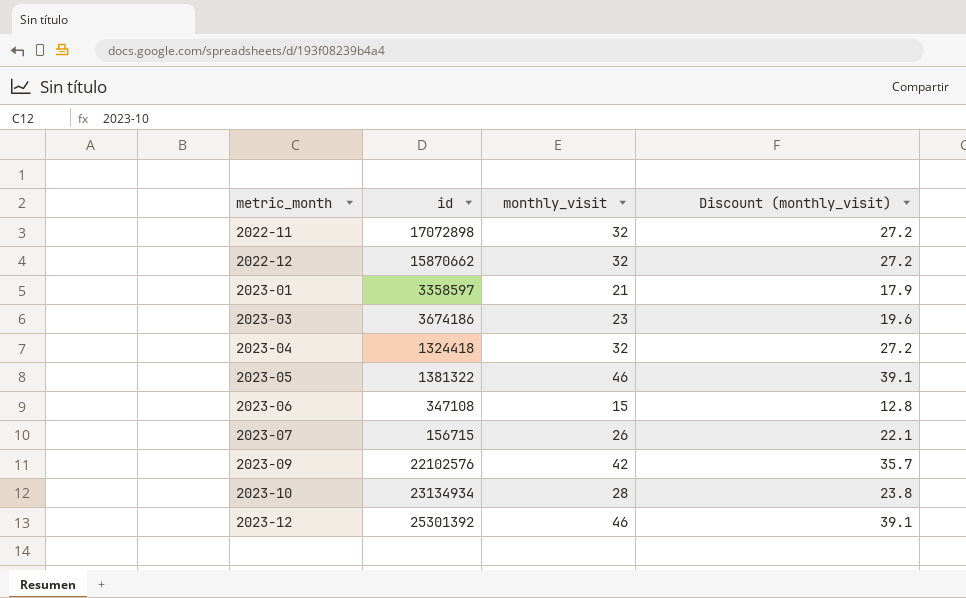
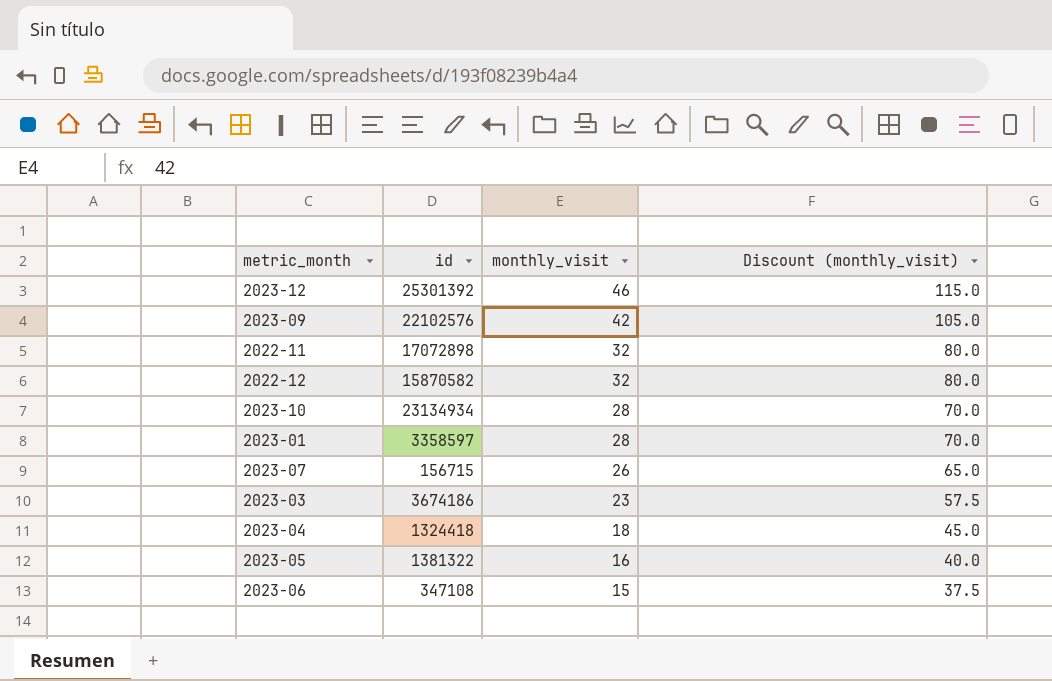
row order: metric_month ascending -> monthly_visit descending
column Discount (monthly_visit) | formula: [monthly_visit] * 0.85 -> [monthly_visit] * 2.5
2022-12 | id: 15870662 -> 15870582
2023-01 | monthly_visit: 21 -> 28
2023-04 | monthly_visit: 32 -> 18
2023-05 | monthly_visit: 46 -> 16

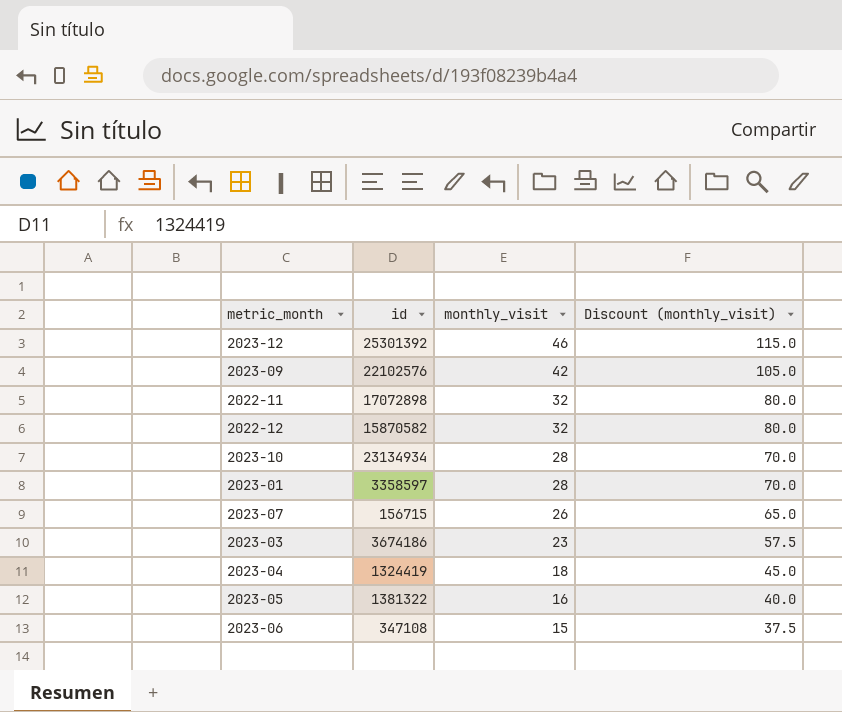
2023-04 | id: 1324418 -> 1324419

